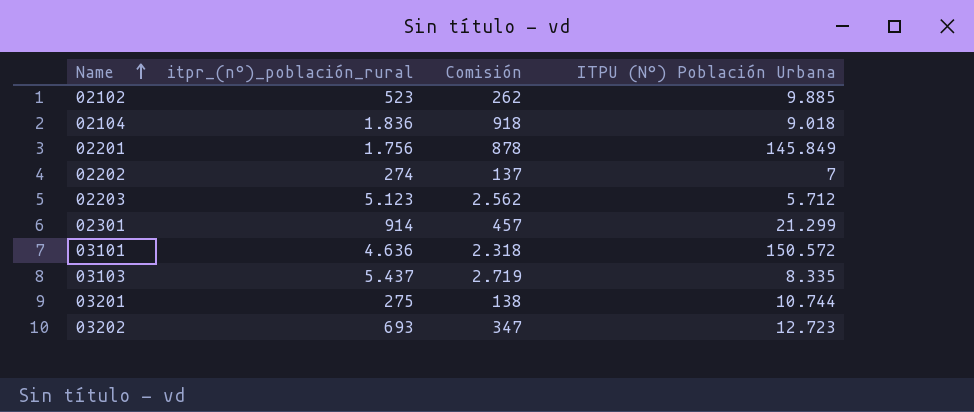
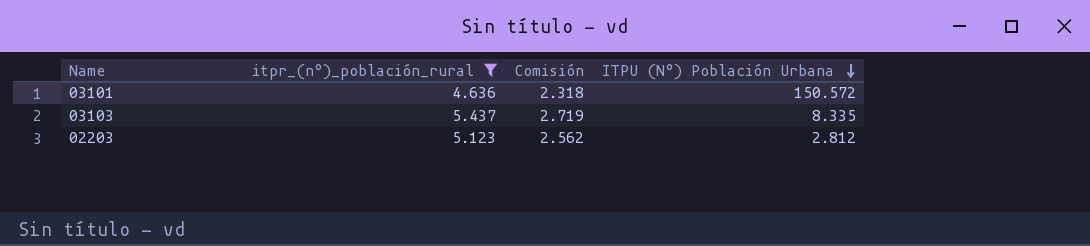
filter: none -> itpr_(n°)_población_rural >= 4.636
row order: Name ascending -> ITPU (N°) Población Urbana descending
02203 | ITPU (N°) Población Urbana: 5.712 -> 2.812

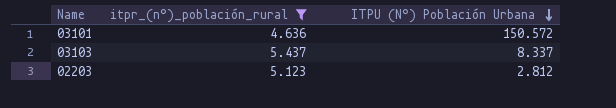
column Comisión | formula: [itpr_(n°)_población_rural] * 0,5 -> none
03103 | ITPU (N°) Población Urbana: 8.335 -> 8.337

